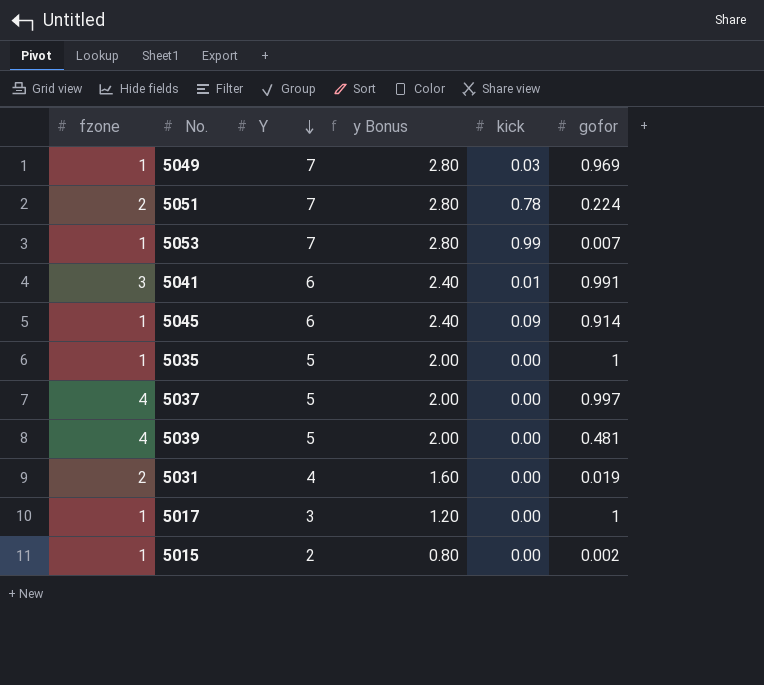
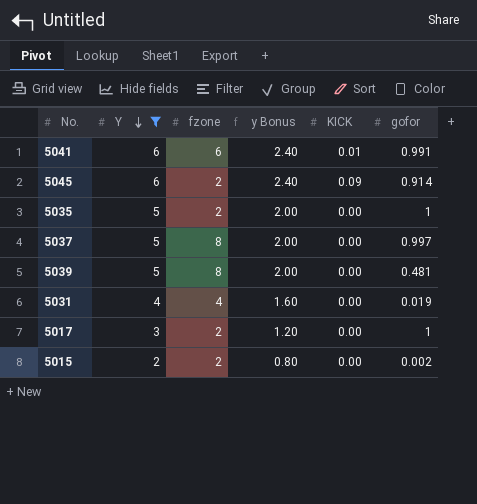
filter: none -> Y != 7
column fzone | position: 1 -> 3
column name: kick -> KICK
5041 | fzone: 3 -> 6
5045 | fzone: 1 -> 2
5035 | fzone: 1 -> 2
5037 | fzone: 4 -> 8
5039 | fzone: 4 -> 8
5031 | fzone: 2 -> 4
5017 | fzone: 1 -> 2
5015 | fzone: 1 -> 2

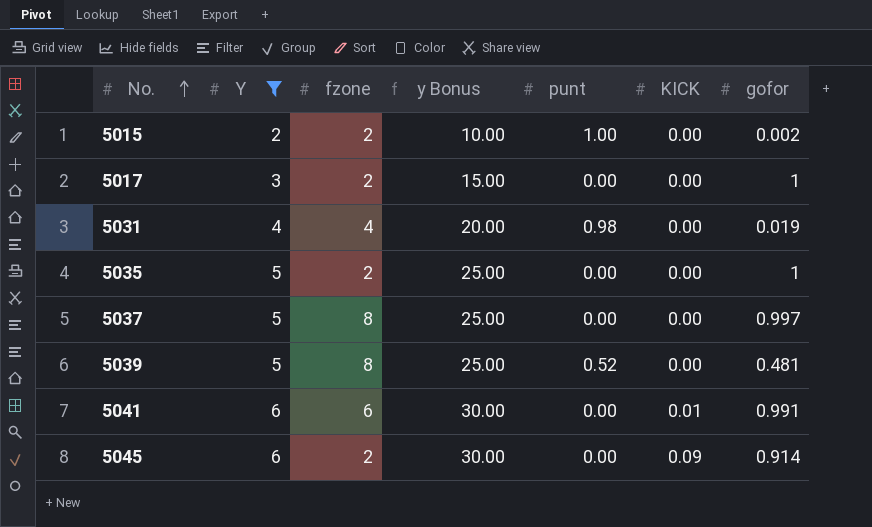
row order: Y descending -> No. ascending
column y Bonus | formula: [Y] * 0.4 -> [Y] * 5
column punt | position: none -> 5

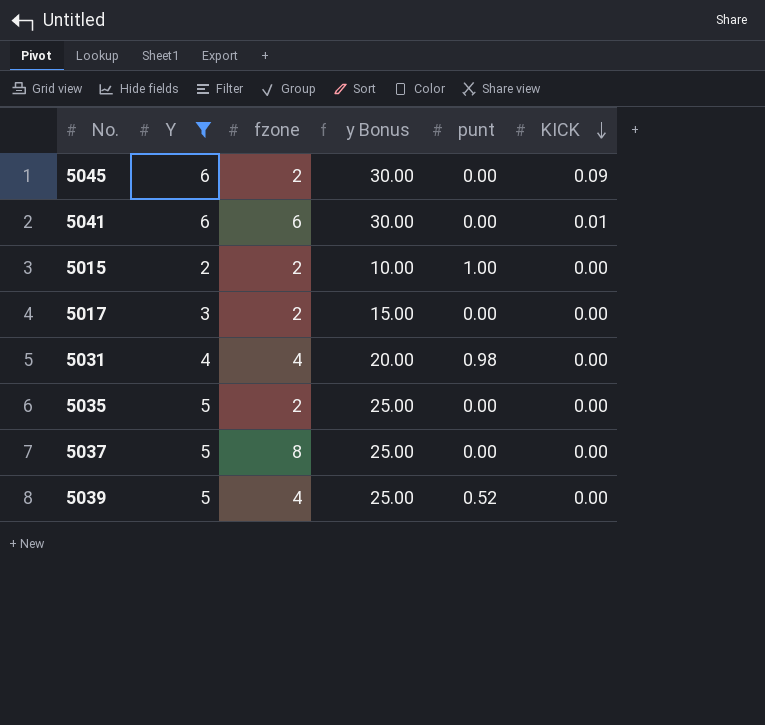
row order: No. ascending -> KICK descending
column gofor | position: 7 -> none
5039 | fzone: 8 -> 4

